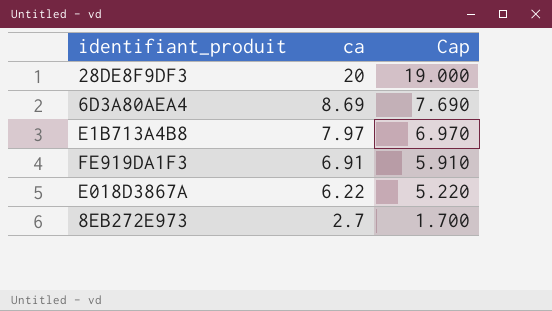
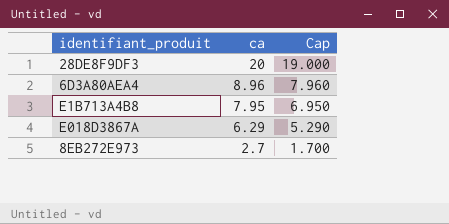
row FE919DA1F3: 6.91 | 5.910 -> none
6D3A80AEA4 | ca: 8.69 -> 8.96
6D3A80AEA4 | Cap: 7.690 -> 7.960
E1B713A4B8 | ca: 7.97 -> 7.95
E1B713A4B8 | Cap: 6.970 -> 6.950
E018D3867A | ca: 6.22 -> 6.29
E018D3867A | Cap: 5.220 -> 5.290

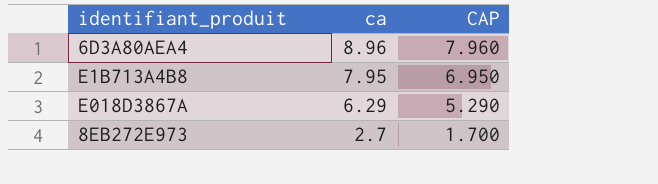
column name: Cap -> CAP
row 28DE8F9DF3: 20 | 19.000 -> none

